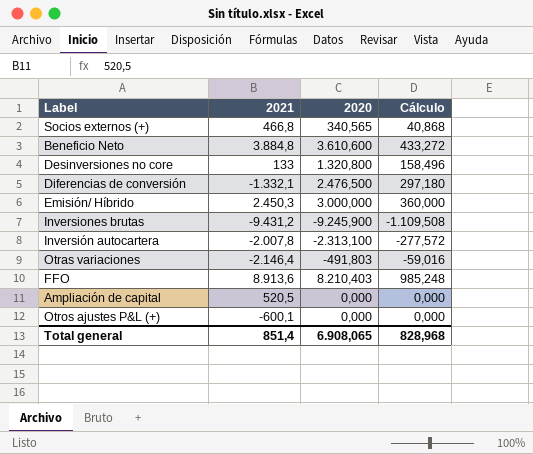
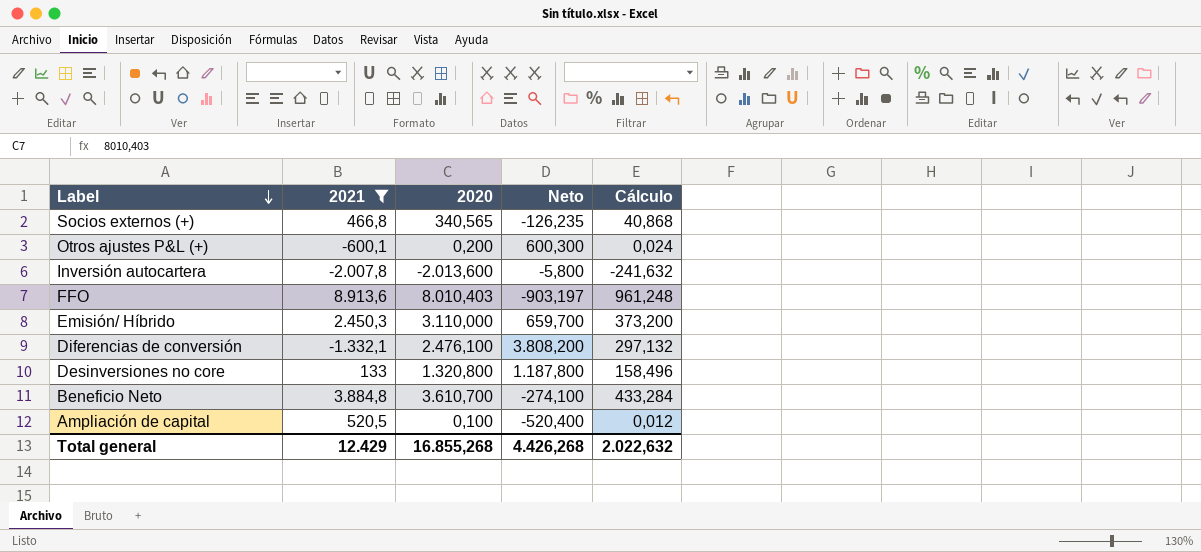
filter: none -> 2021 >= -2.007,8
row order: none -> Label descending
column Neto | formula: none -> [2020] - [2021]
Otros ajustes P&L (+) | 2020: 0,000 -> 0,200
Otros ajustes P&L (+) | Cálculo: 0,000 -> 0,024
Inversión autocartera | 2020: -2.313,100 -> -2.013,600
Inversión autocartera | Cálculo: -277,572 -> -241,632
FFO | 2020: 8.210,403 -> 8.010,403
FFO | Cálculo: 985,248 -> 961,248
Emisión/ Híbrido | 2020: 3.000,000 -> 3.110,000
Emisión/ Híbrido | Cálculo: 360,000 -> 373,200
Diferencias de conversión | 2020: 2.476,500 -> 2.476,100
Diferencias de conversión | Cálculo: 297,180 -> 297,132
Beneficio Neto | 2020: 3.610,600 -> 3.610,700
Beneficio Neto | Cálculo: 433,272 -> 433,284
Ampliación de capital | 2020: 0,000 -> 0,100
Ampliación de capital | Cálculo: 0,000 -> 0,012
Total general | 2021: 851,4 -> 12.429
Total general | 2020: 6.908,065 -> 16.855,268
Total general | Cálculo: 828,968 -> 2.022,632

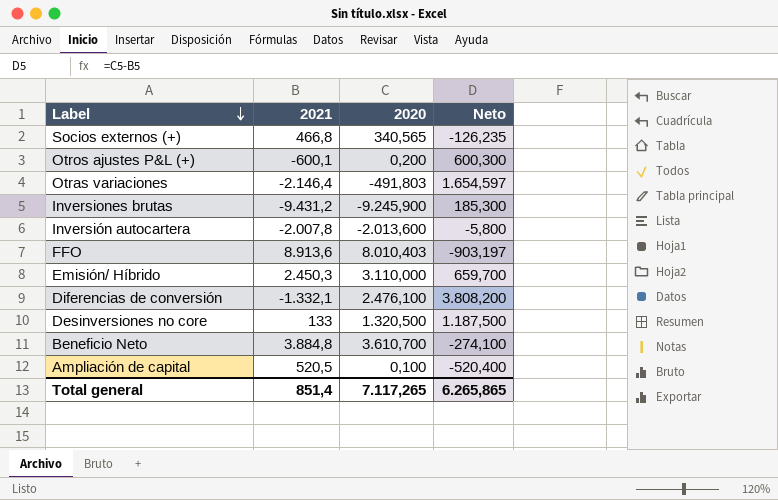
filter: 2021 >= -2.007,8 -> none
column Cálculo | formula: [2020] * 0,12 -> none
Desinversiones no core | 2020: 1.320,800 -> 1.320,500
Desinversiones no core | Neto: 1.187,800 -> 1.187,500
Total general | 2021: 12.429 -> 851,4
Total general | 2020: 16.855,268 -> 7.117,265
Total general | Neto: 4.426,268 -> 6.265,865

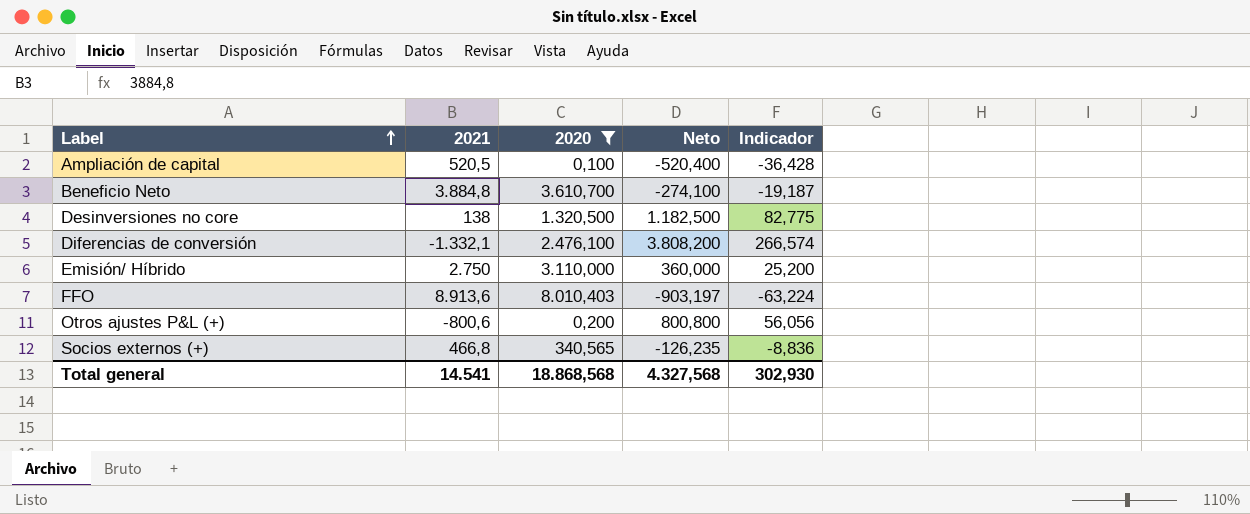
filter: none -> 2020 >= 0,100
row order: Label descending -> Label ascending
column Indicador | formula: none -> [Neto] * 0,07
Desinversiones no core | 2021: 133 -> 138
Desinversiones no core | Neto: 1.187,500 -> 1.182,500
Emisión/ Híbrido | 2021: 2.450,3 -> 2.750
Emisión/ Híbrido | Neto: 659,700 -> 360,000
Otros ajustes P&L (+) | 2021: -600,1 -> -800,6
Otros ajustes P&L (+) | Neto: 600,300 -> 800,800
Total general | 2021: 851,4 -> 14.541
Total general | 2020: 7.117,265 -> 18.868,568
Total general | Neto: 6.265,865 -> 4.327,568

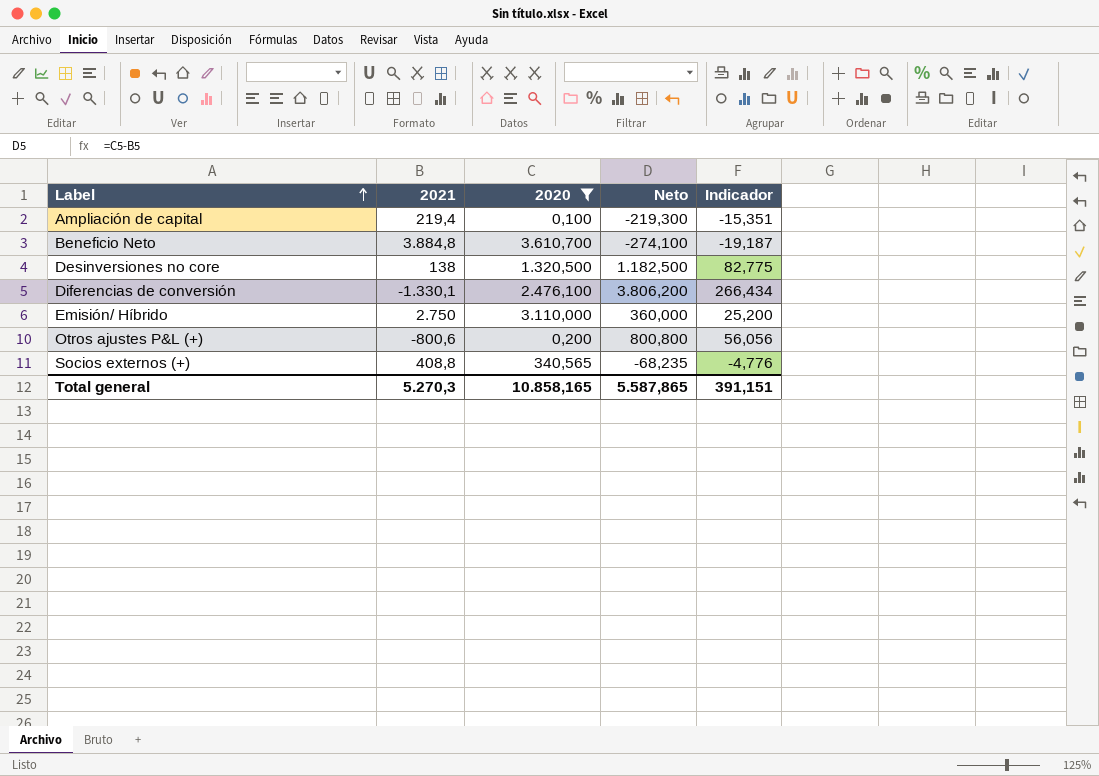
row FFO: 8.913,6 | 8.010,403 | -903,197 | -63,224 -> none
Ampliación de capital | 2021: 520,5 -> 219,4
Ampliación de capital | Neto: -520,400 -> -219,300
Ampliación de capital | Indicador: -36,428 -> -15,351
Diferencias de conversión | 2021: -1.332,1 -> -1.330,1
Diferencias de conversión | Neto: 3.808,200 -> 3.806,200
Diferencias de conversión | Indicador: 266,574 -> 266,434
Socios externos (+) | 2021: 466,8 -> 408,8
Socios externos (+) | Neto: -126,235 -> -68,235
Socios externos (+) | Indicador: -8,836 -> -4,776
Total general | 2021: 14.541 -> 5.270,3
Total general | 2020: 18.868,568 -> 10.858,165
Total general | Neto: 4.327,568 -> 5.587,865
Total general | Indicador: 302,930 -> 391,151

